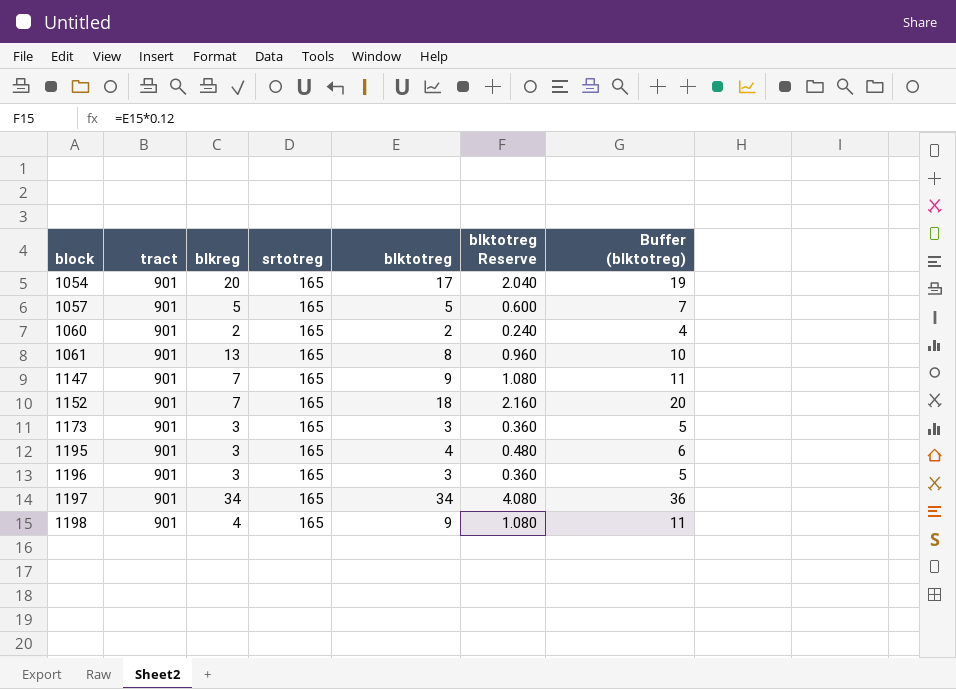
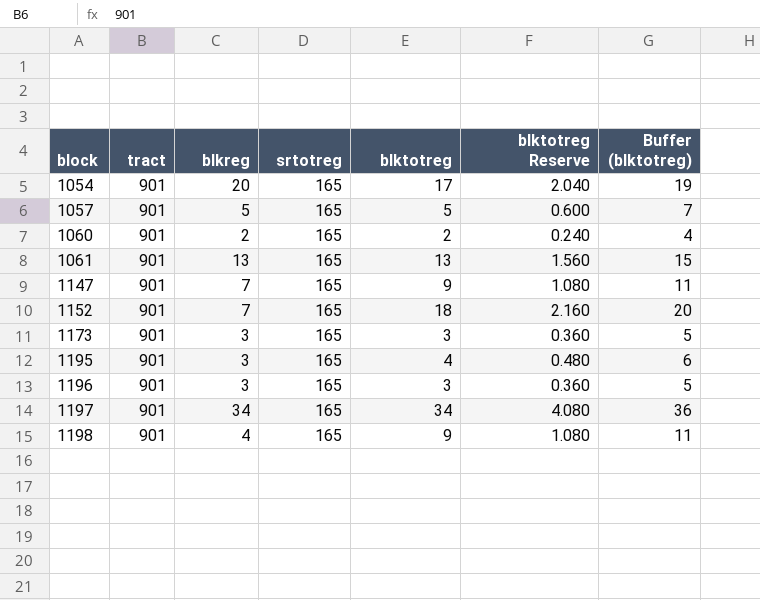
1061 | blktotreg: 8 -> 13
1061 | blktotreg Reserve: 0.960 -> 1.560
1061 | Buffer (blktotreg): 10 -> 15

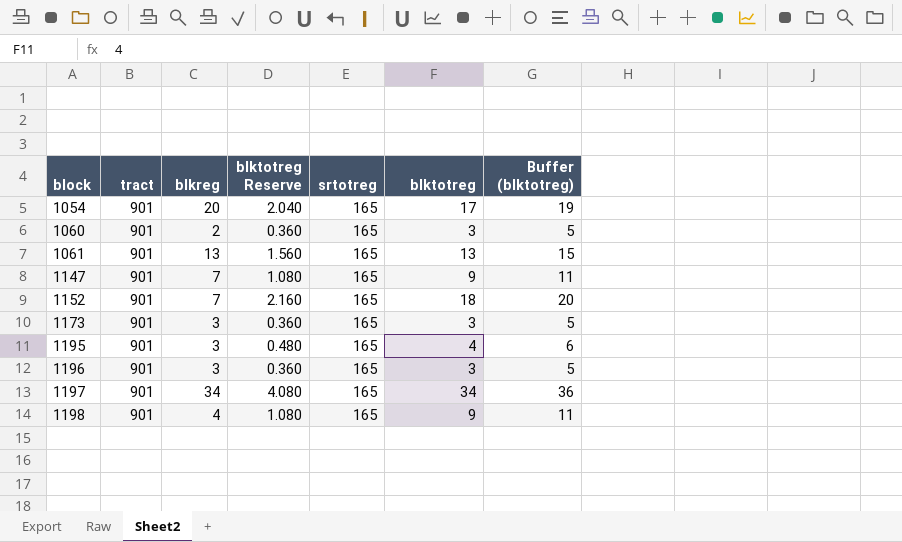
column blktotreg Reserve | position: 6 -> 4
row 1057: 901 | 5 | 165 | 5 | 0.600 | 7 -> none
1060 | blktotreg Reserve: 0.240 -> 0.360
1060 | blktotreg: 2 -> 3
1060 | Buffer (blktotreg): 4 -> 5

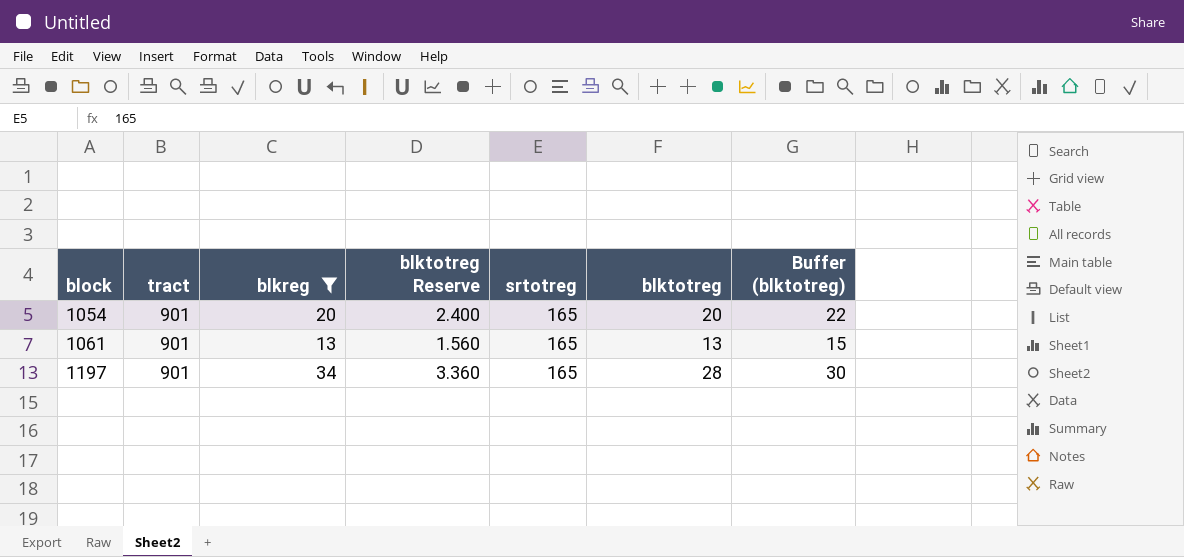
filter: none -> blkreg >= 13
1054 | blktotreg Reserve: 2.040 -> 2.400
1054 | blktotreg: 17 -> 20
1054 | Buffer (blktotreg): 19 -> 22
1197 | blktotreg Reserve: 4.080 -> 3.360
1197 | blktotreg: 34 -> 28
1197 | Buffer (blktotreg): 36 -> 30

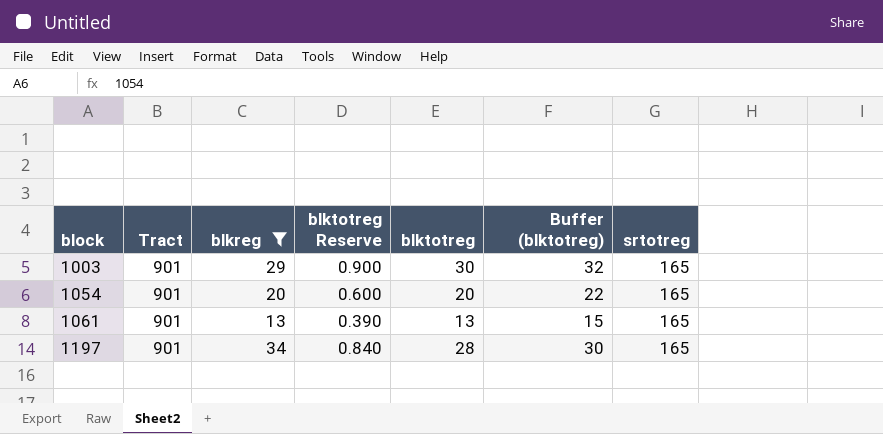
column name: tract -> Tract
column blktotreg Reserve | formula: [blktotreg] * 0.12 -> [blktotreg] * 0.03
column srtotreg | position: 5 -> 7
row 1003: none -> 901 | 29 | 0.900 | 30 | 32 | 165

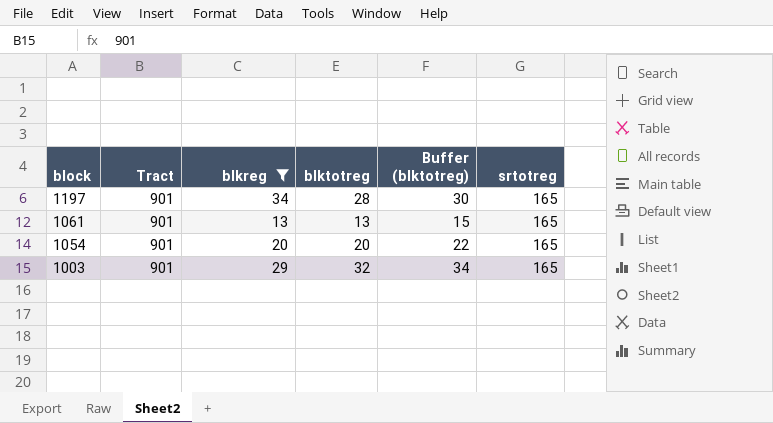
row order: block ascending -> block descending
column blktotreg Reserve | formula: [blktotreg] * 0.03 -> none
1003 | blktotreg: 30 -> 32
1003 | Buffer (blktotreg): 32 -> 34

